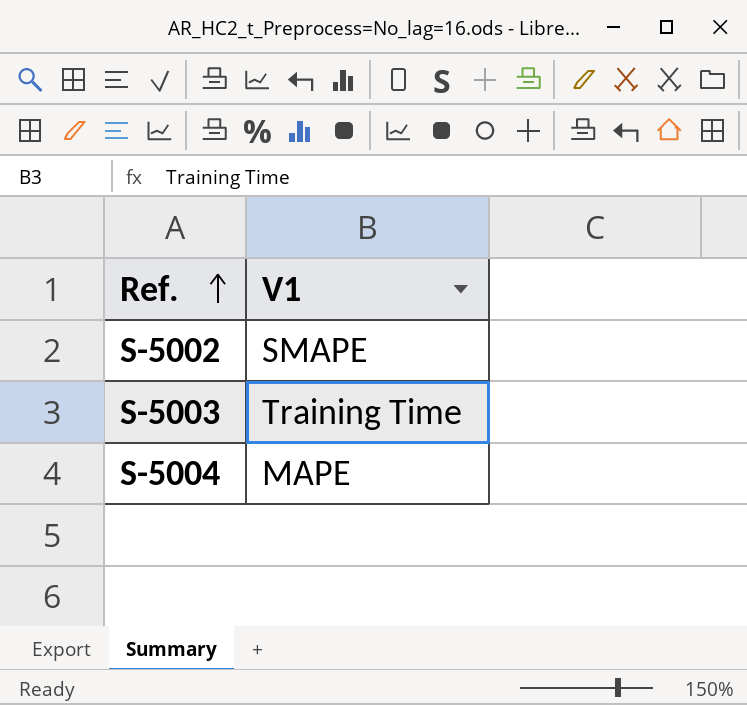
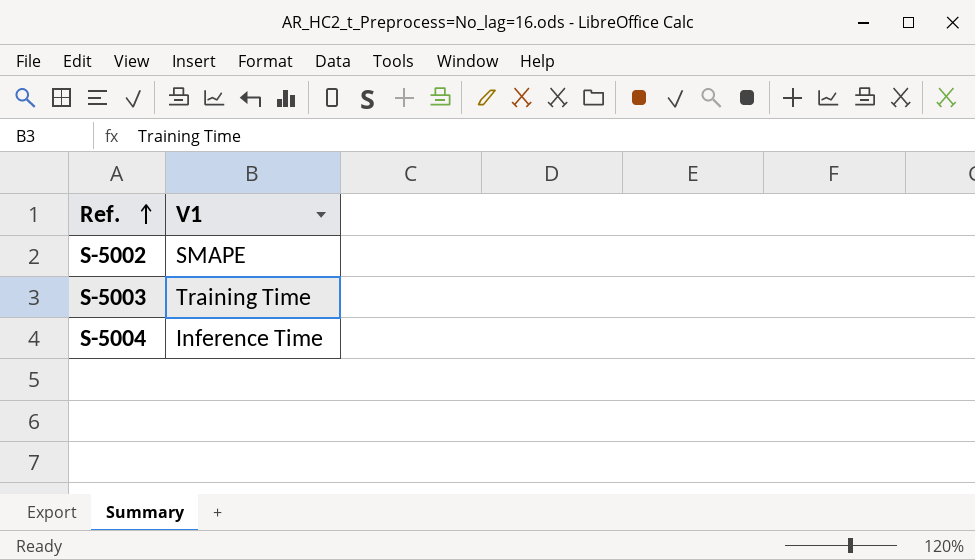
S-5004 | V1: MAPE -> Inference Time

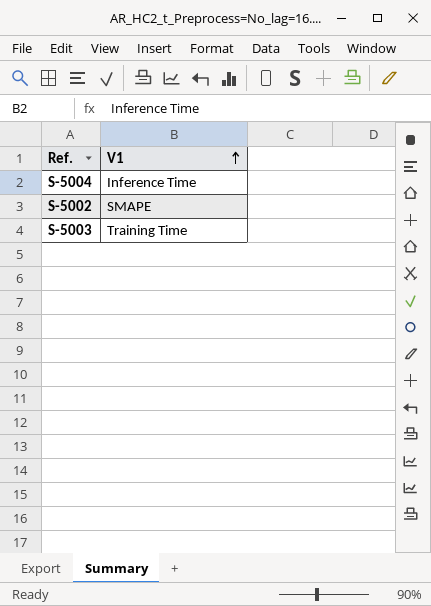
row order: Ref. ascending -> V1 ascending

